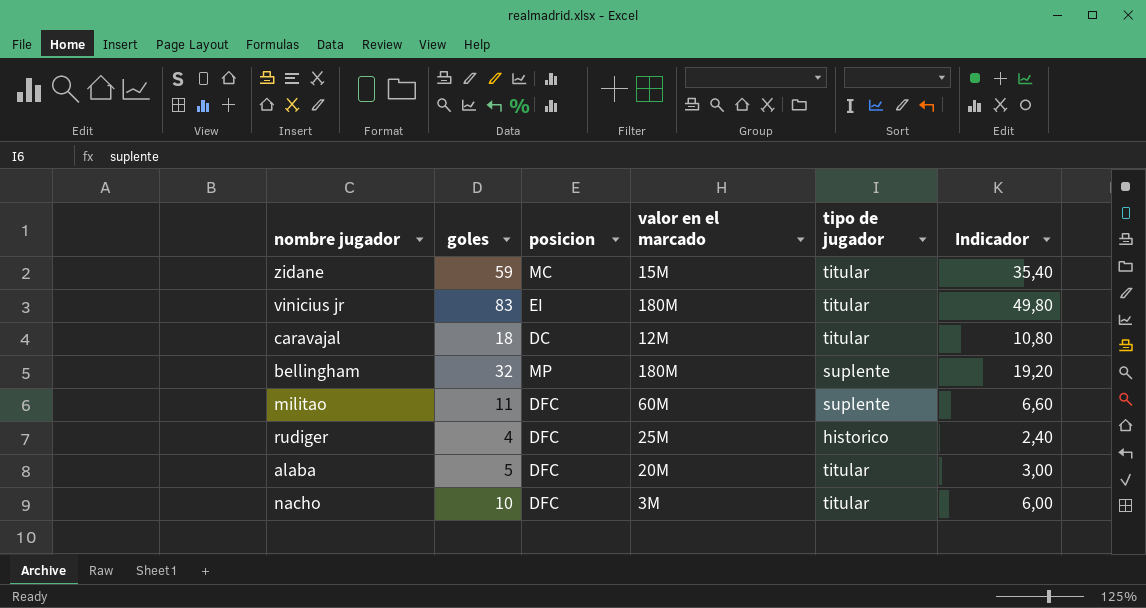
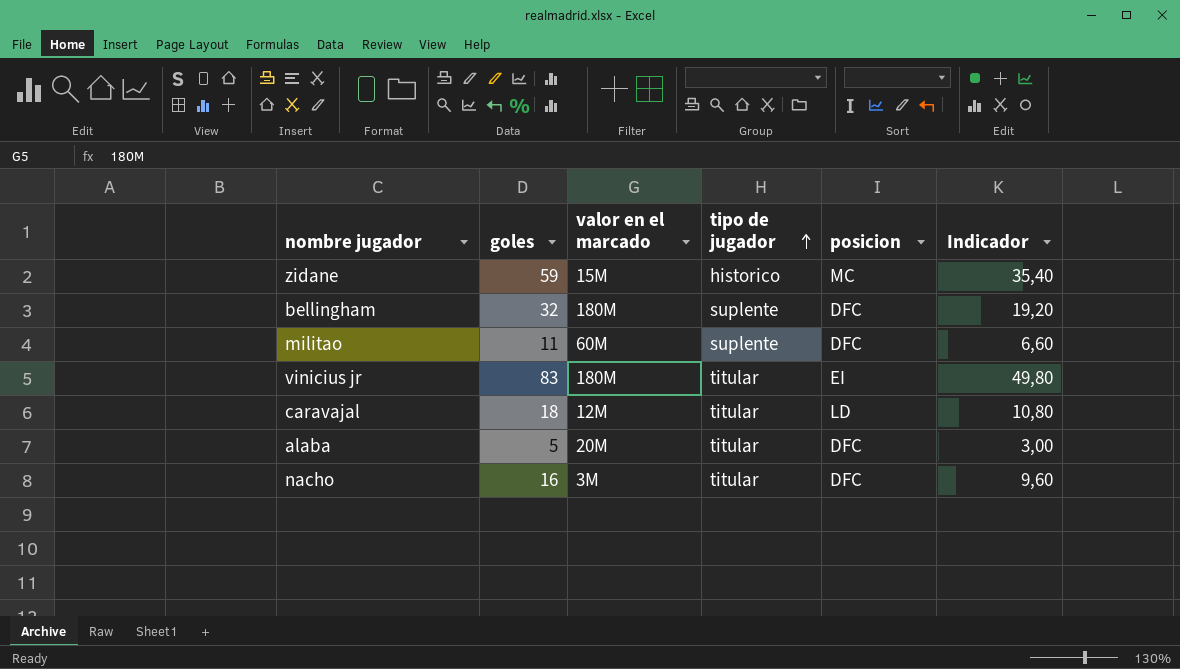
row order: none -> tipo de jugador ascending
column posicion | position: 3 -> 5
row rudiger: 4 | DFC | 25M | historico | 2,40 -> none
zidane | tipo de jugador: titular -> historico
bellingham | posicion: MP -> DFC
caravajal | posicion: DC -> LD
nacho | goles: 10 -> 16
nacho | Indicador: 6,00 -> 9,60

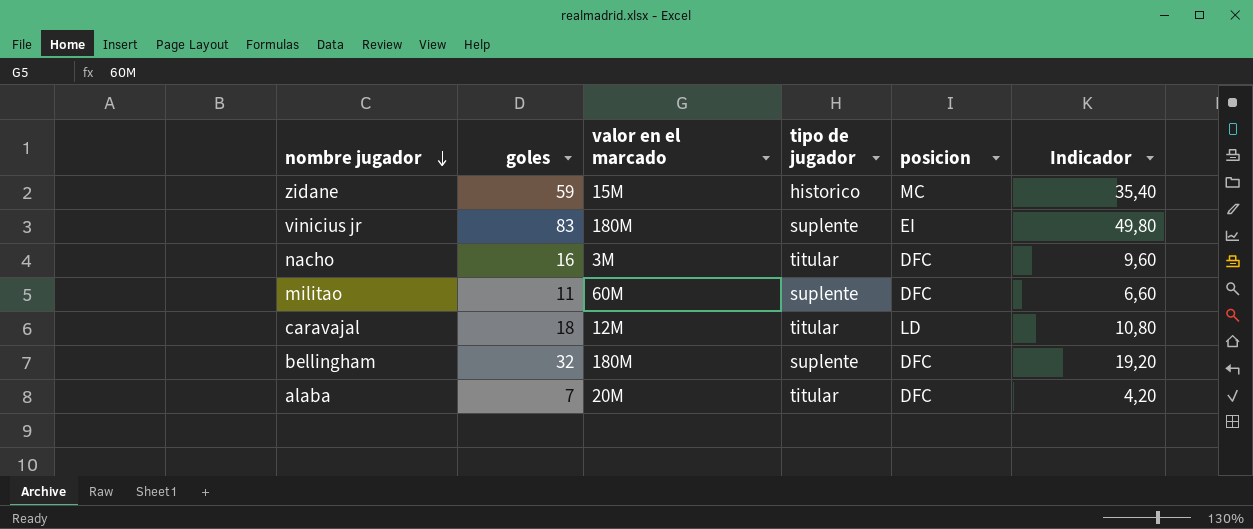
row order: tipo de jugador ascending -> nombre jugador descending
vinicius jr | tipo de jugador: titular -> suplente
alaba | goles: 5 -> 7
alaba | Indicador: 3,00 -> 4,20

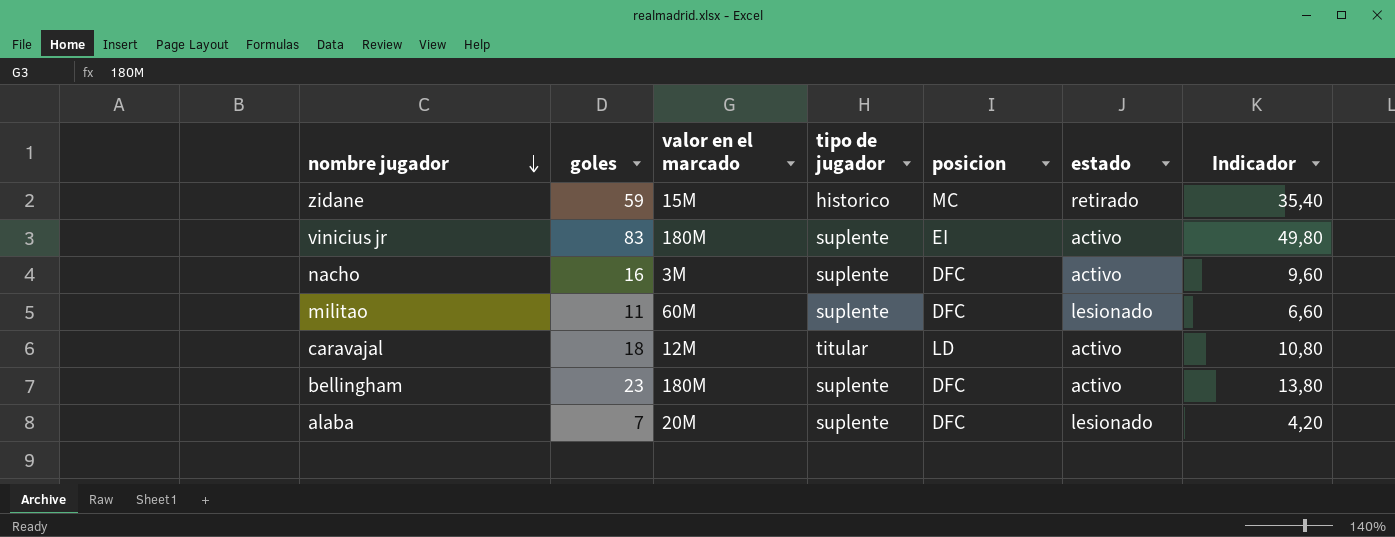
column estado | position: none -> 6
nacho | tipo de jugador: titular -> suplente
bellingham | goles: 32 -> 23
bellingham | Indicador: 19,20 -> 13,80
alaba | tipo de jugador: titular -> suplente

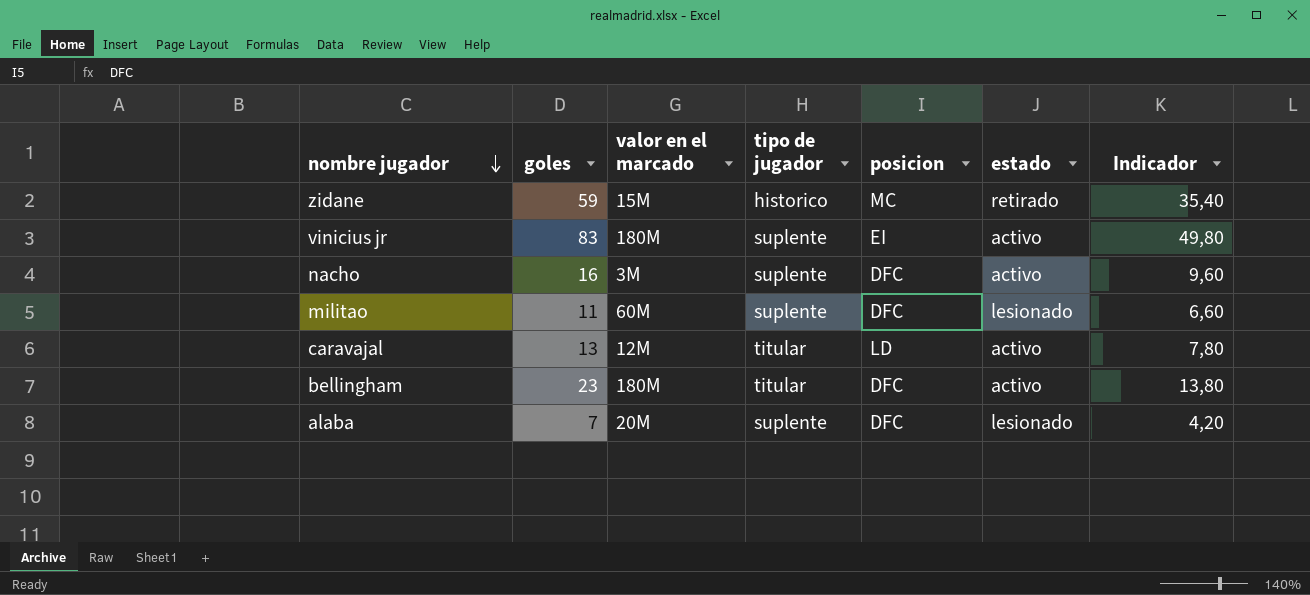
caravajal | goles: 18 -> 13
caravajal | Indicador: 10,80 -> 7,80
bellingham | tipo de jugador: suplente -> titular

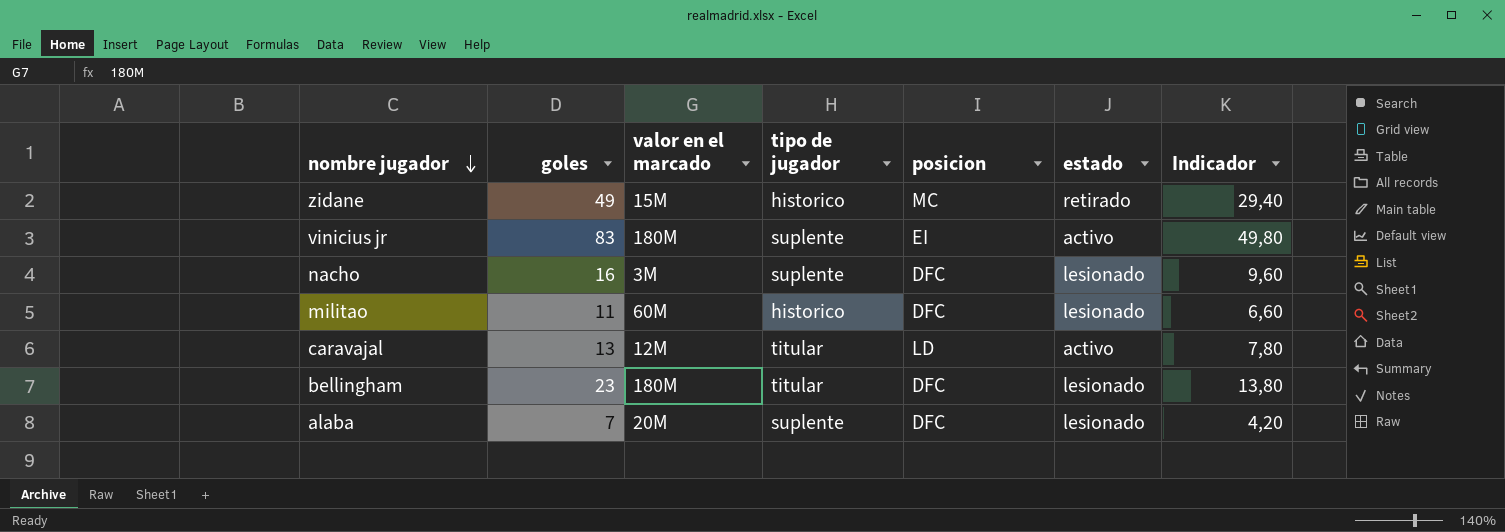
zidane | goles: 59 -> 49
zidane | Indicador: 35,40 -> 29,40
nacho | estado: activo -> lesionado
militao | tipo de jugador: suplente -> historico
bellingham | estado: activo -> lesionado

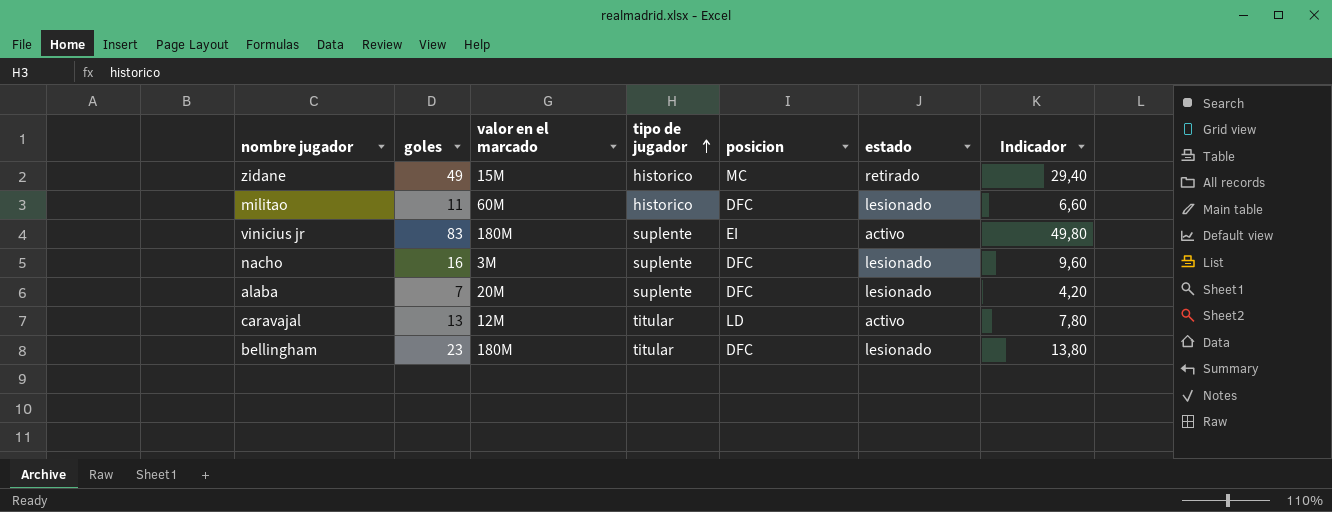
row order: nombre jugador descending -> tipo de jugador ascending

